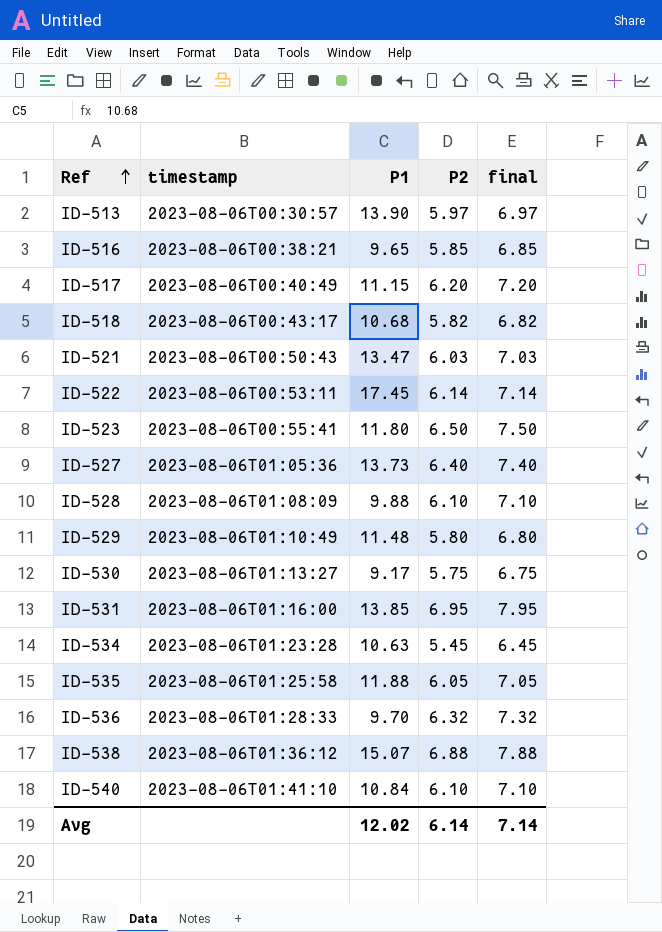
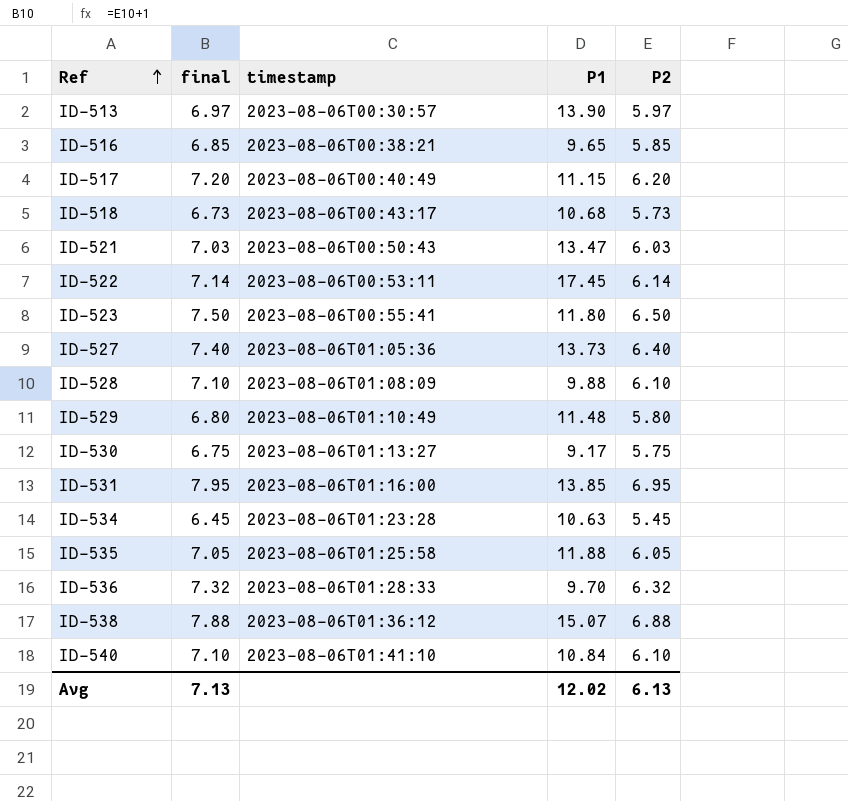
column final | position: 5 -> 2
ID-518 | final: 6.82 -> 6.73
ID-518 | P2: 5.82 -> 5.73
Avg | final: 7.14 -> 7.13
Avg | P2: 6.14 -> 6.13

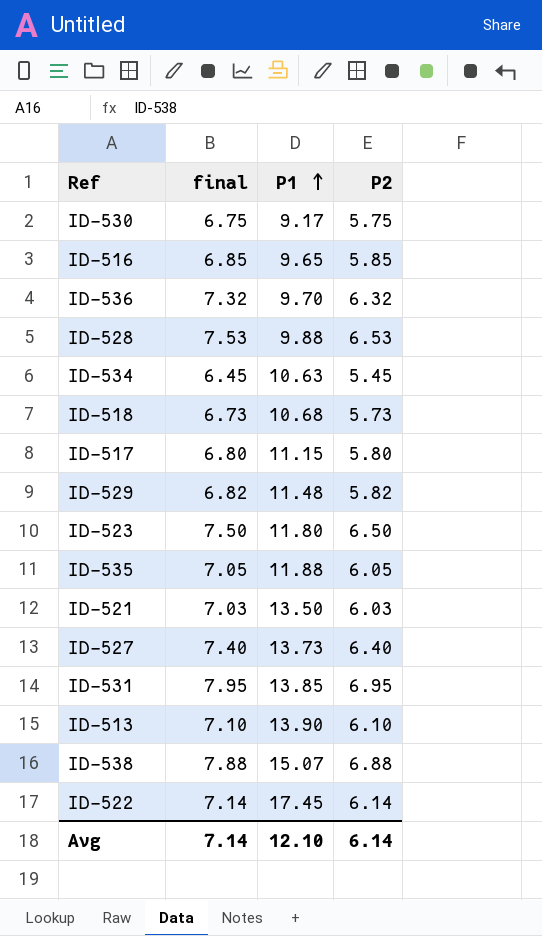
row order: Ref ascending -> P1 ascending
column timestamp | position: 3 -> none
row ID-540: 7.10 | 2023-08-06T01:41:10 | 10.84 | 6.10 -> none
ID-528 | final: 7.10 -> 7.53
ID-528 | P2: 6.10 -> 6.53
ID-517 | final: 7.20 -> 6.80
ID-517 | P2: 6.20 -> 5.80
ID-529 | final: 6.80 -> 6.82
ID-529 | P2: 5.80 -> 5.82
ID-521 | P1: 13.47 -> 13.50
ID-513 | final: 6.97 -> 7.10
ID-513 | P2: 5.97 -> 6.10
Avg | final: 7.13 -> 7.14
Avg | P1: 12.02 -> 12.10
Avg | P2: 6.13 -> 6.14

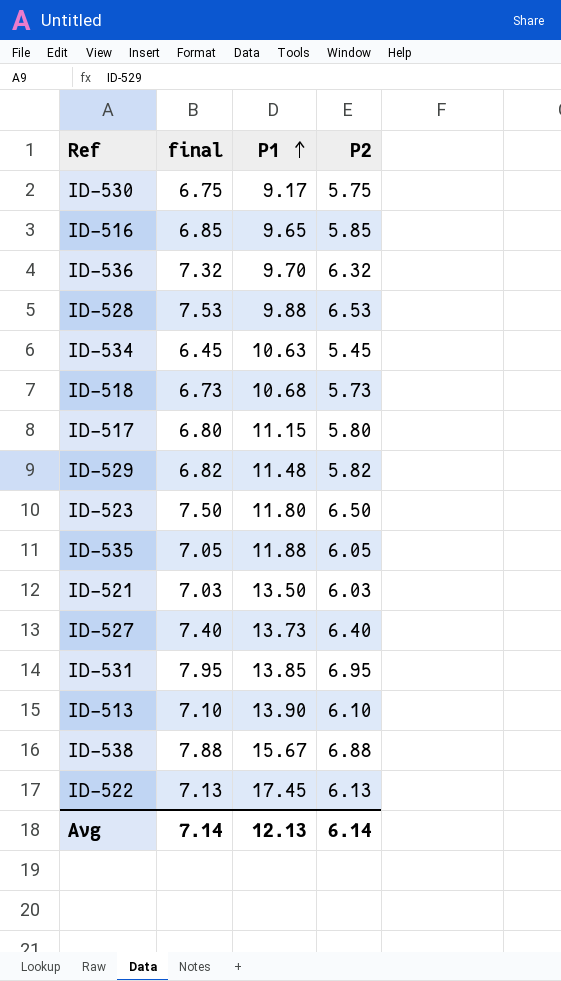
ID-538 | P1: 15.07 -> 15.67
ID-522 | final: 7.14 -> 7.13
ID-522 | P2: 6.14 -> 6.13
Avg | P1: 12.10 -> 12.13

